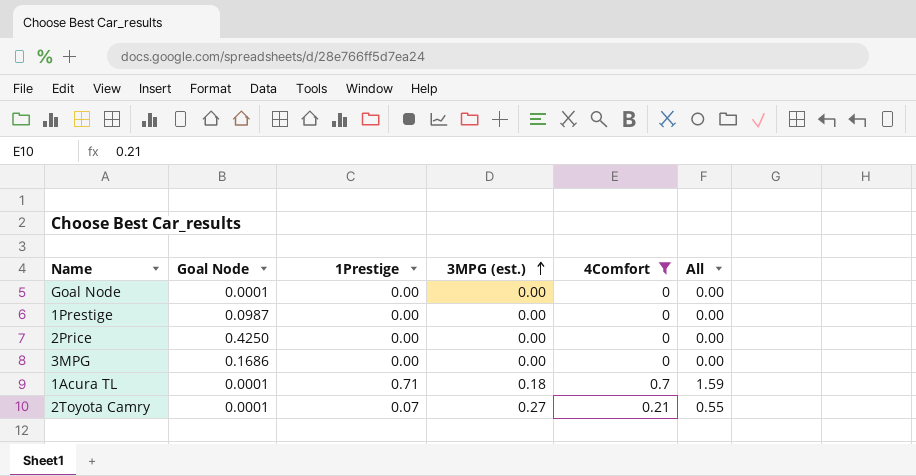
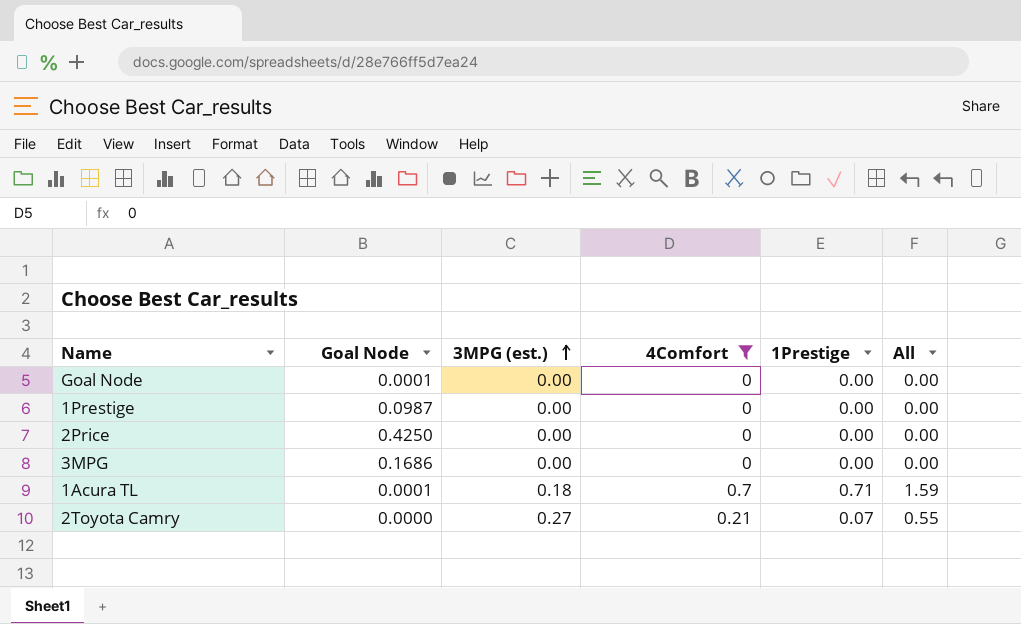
column 1Prestige | position: 3 -> 5
2Toyota Camry | Goal Node: 0.0001 -> 0.0000

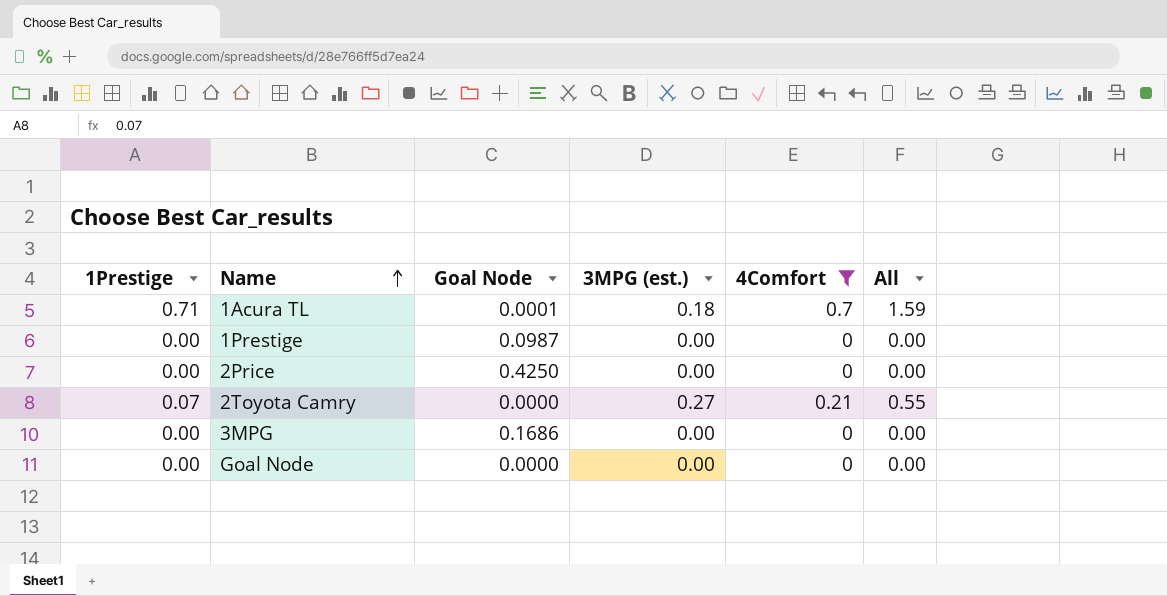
row order: 3MPG (est.) ascending -> Name ascending
column 1Prestige | position: 5 -> 1
Goal Node | Goal Node: 0.0001 -> 0.0000

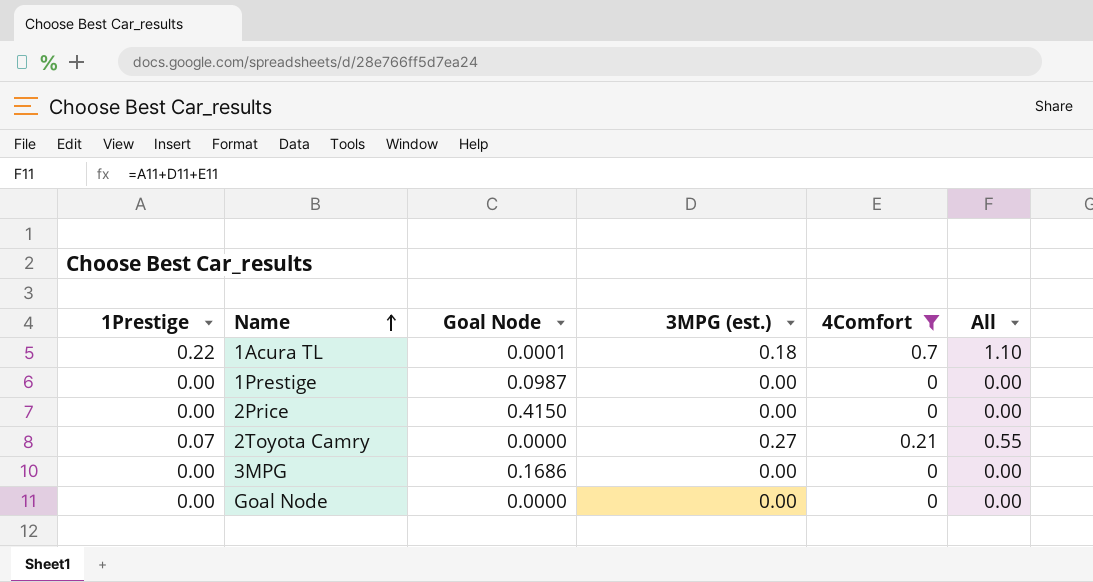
1Acura TL | 1Prestige: 0.71 -> 0.22
1Acura TL | All: 1.59 -> 1.10
2Price | Goal Node: 0.4250 -> 0.4150

